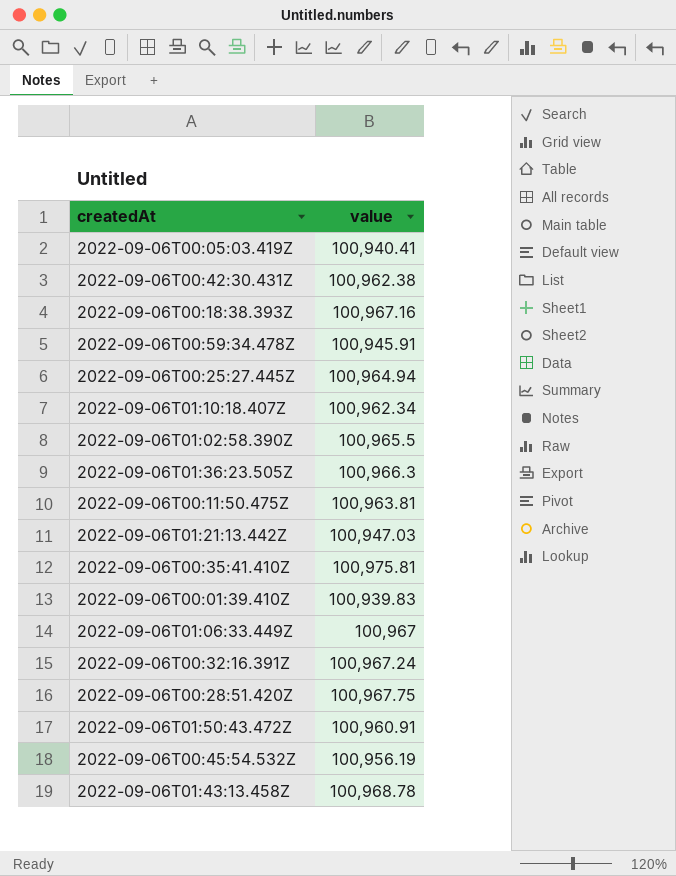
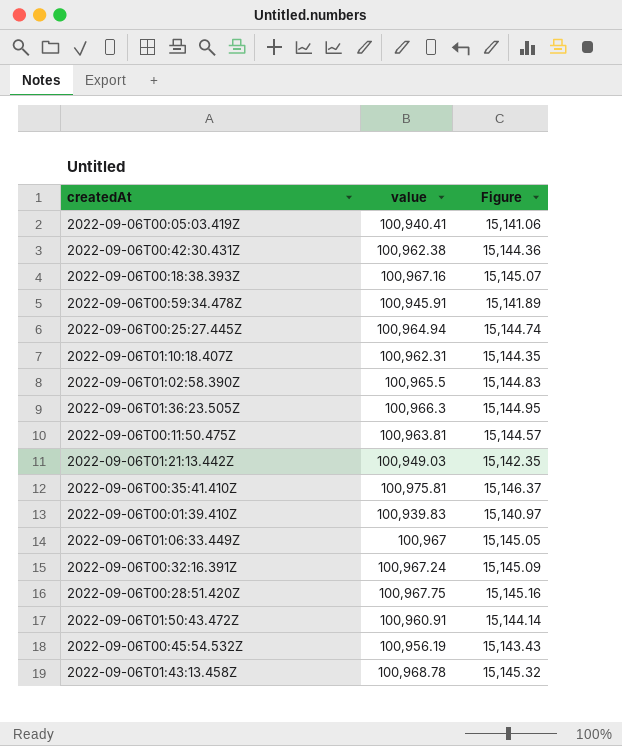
column Figure | formula: none -> [value] * 0.15
2022-09-06T01:10:18.407Z | value: 100,962.34 -> 100,962.31
2022-09-06T01:21:13.442Z | value: 100,947.03 -> 100,949.03

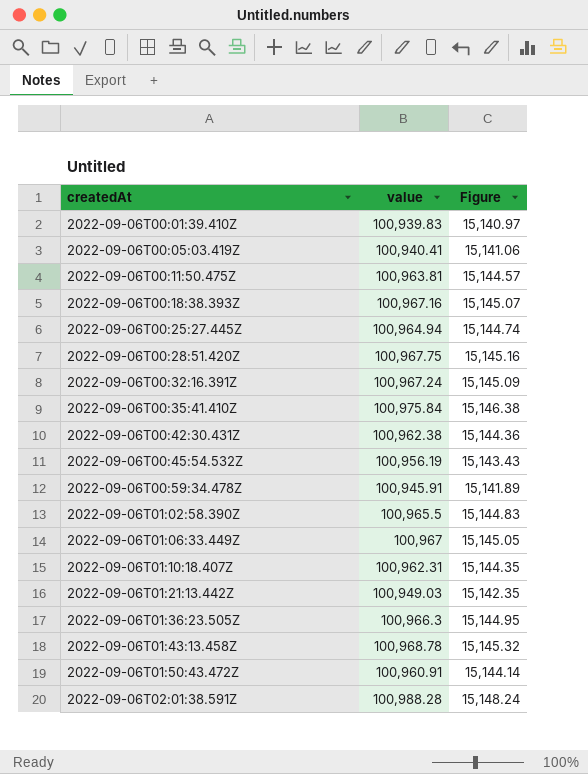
row order: none -> createdAt ascending
2022-09-06T00:35:41.410Z | value: 100,975.81 -> 100,975.84
2022-09-06T00:35:41.410Z | Figure: 15,146.37 -> 15,146.38
row 2022-09-06T02:01:38.591Z: none -> 100,988.28 | 15,148.24

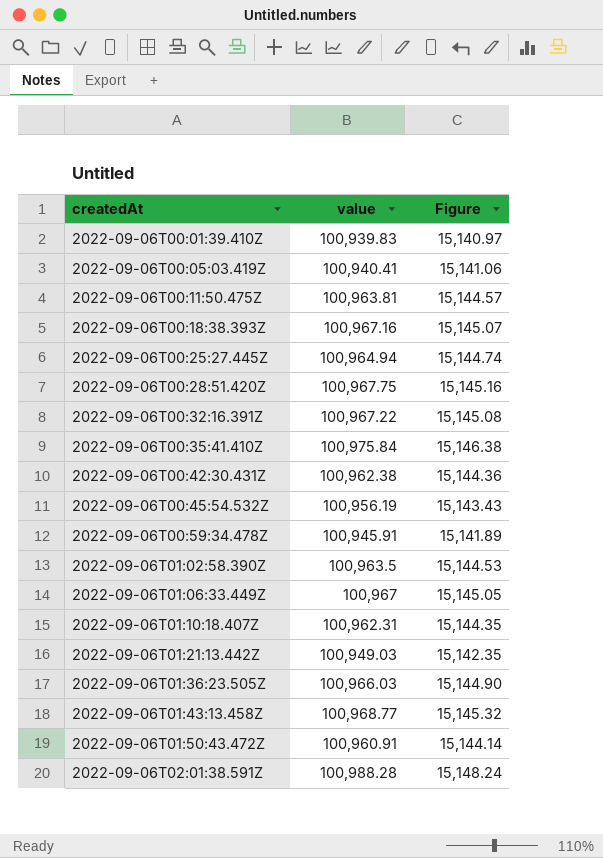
2022-09-06T00:32:16.391Z | value: 100,967.24 -> 100,967.22
2022-09-06T00:32:16.391Z | Figure: 15,145.09 -> 15,145.08
2022-09-06T01:02:58.390Z | value: 100,965.5 -> 100,963.5
2022-09-06T01:02:58.390Z | Figure: 15,144.83 -> 15,144.53
2022-09-06T01:36:23.505Z | value: 100,966.3 -> 100,966.03
2022-09-06T01:36:23.505Z | Figure: 15,144.95 -> 15,144.90
2022-09-06T01:43:13.458Z | value: 100,968.78 -> 100,968.77

